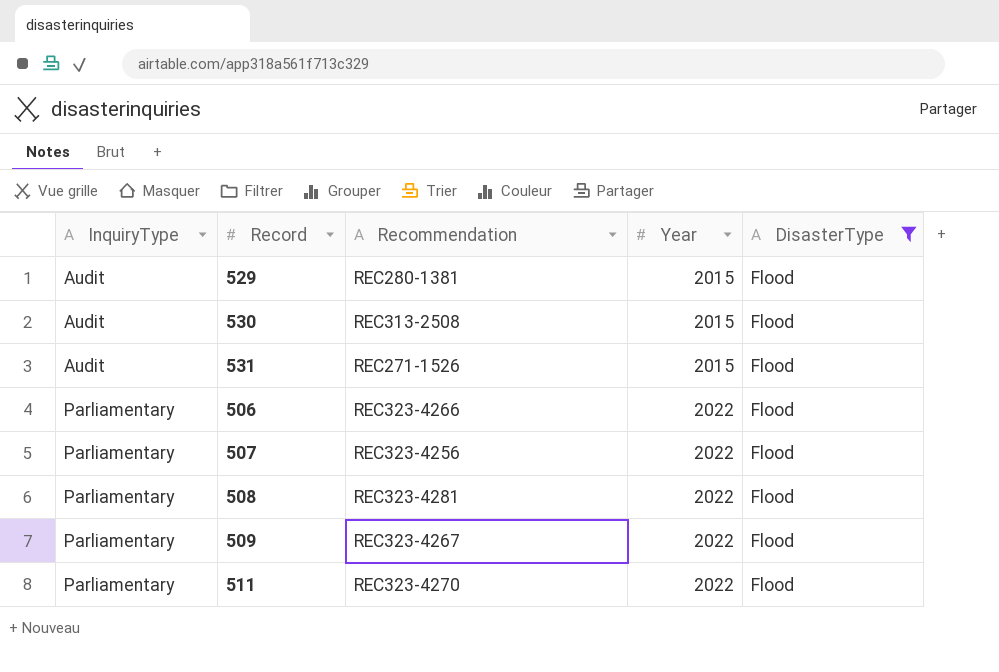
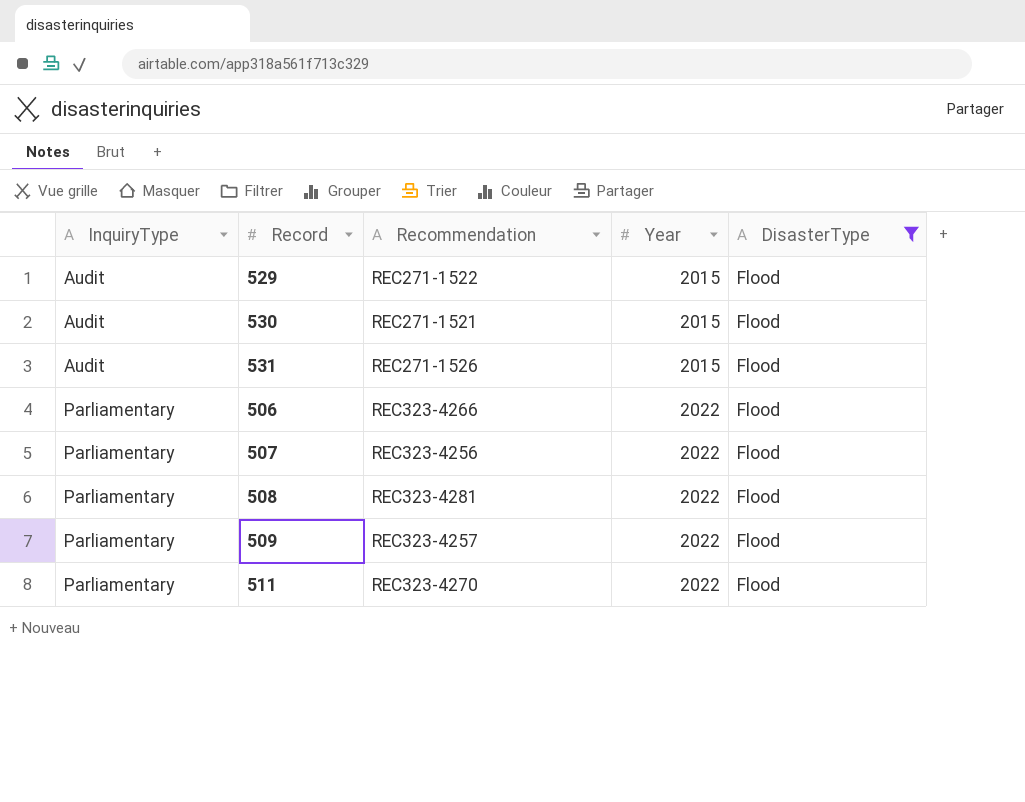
529 | Recommendation: REC280-1381 -> REC271-1522
530 | Recommendation: REC313-2508 -> REC271-1521
509 | Recommendation: REC323-4267 -> REC323-4257

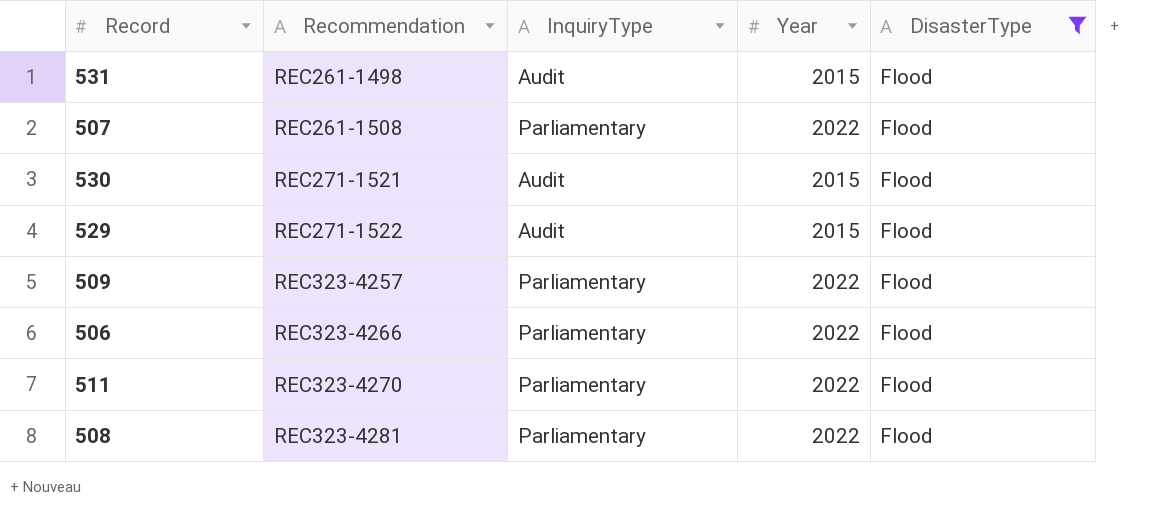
row order: InquiryType ascending -> Recommendation ascending
column InquiryType | position: 1 -> 3
531 | Recommendation: REC271-1526 -> REC261-1498
507 | Recommendation: REC323-4256 -> REC261-1508

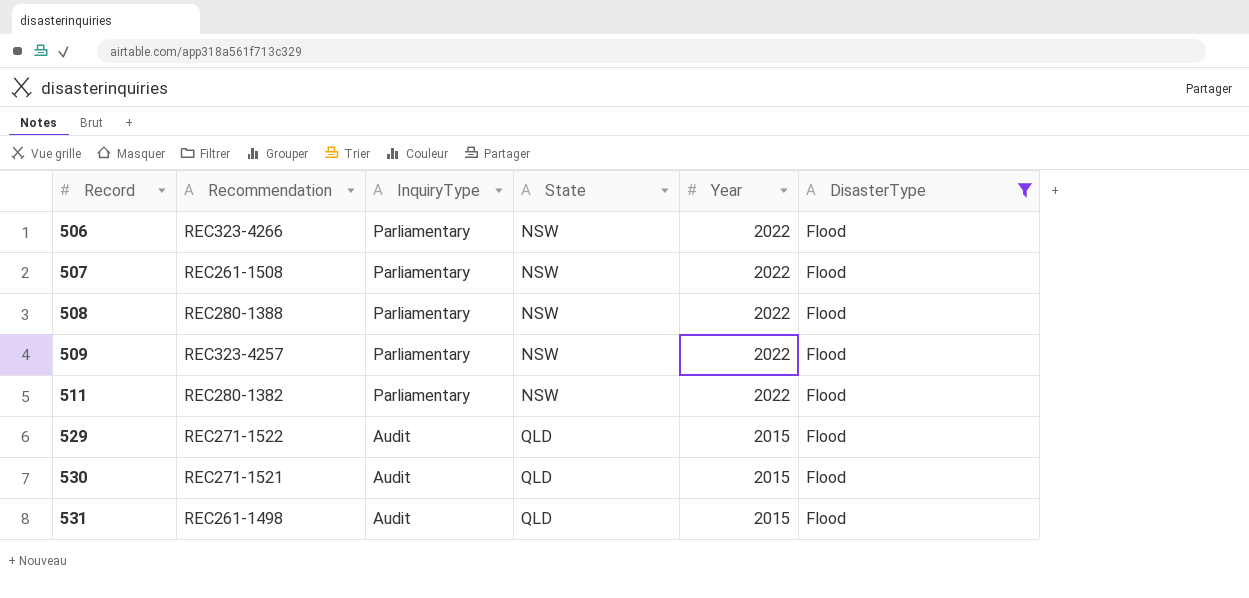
row order: Recommendation ascending -> Record ascending
column State | position: none -> 4
508 | Recommendation: REC323-4281 -> REC280-1388
511 | Recommendation: REC323-4270 -> REC280-1382

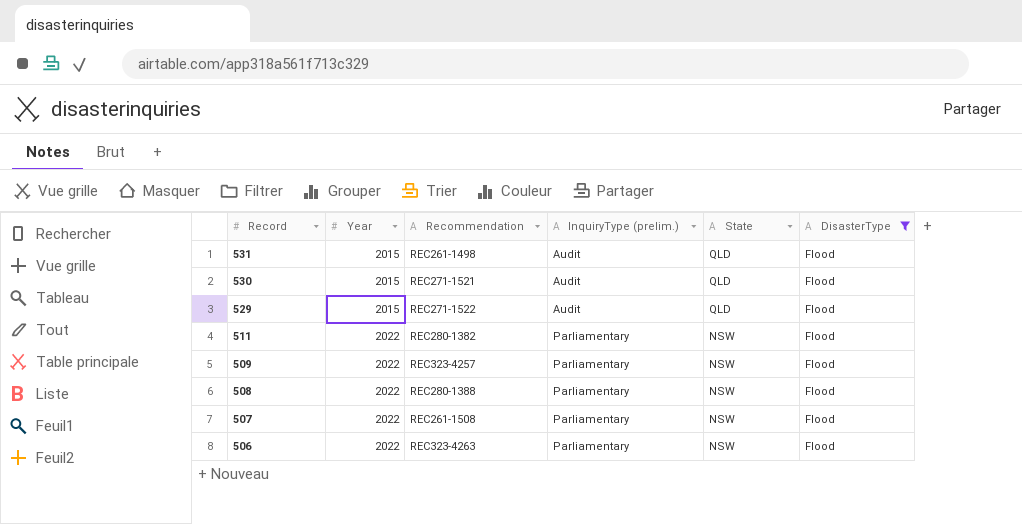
row order: Record ascending -> Record descending
column Year | position: 5 -> 2
column name: InquiryType -> InquiryType (prelim.)
506 | Recommendation: REC323-4266 -> REC323-4263

